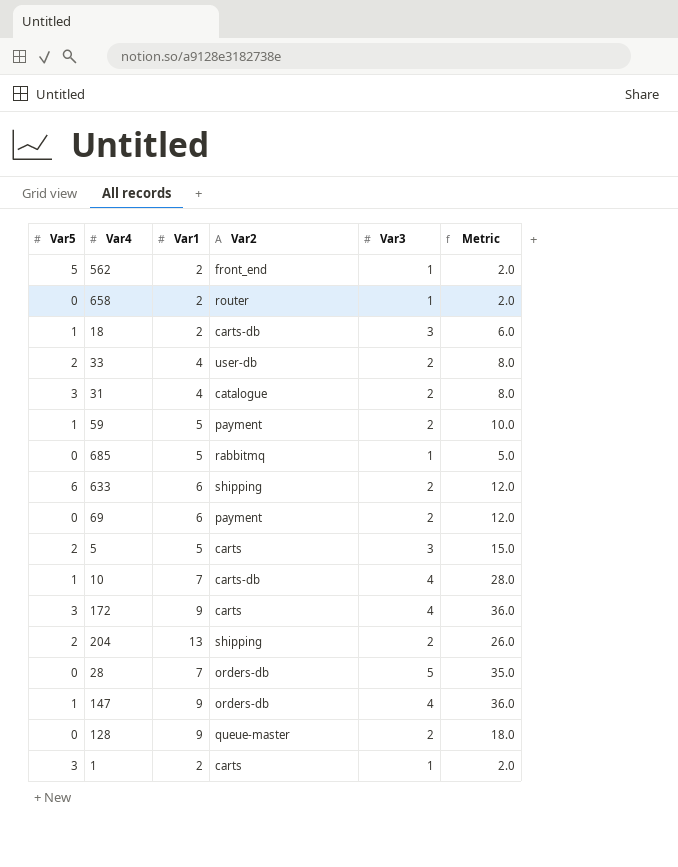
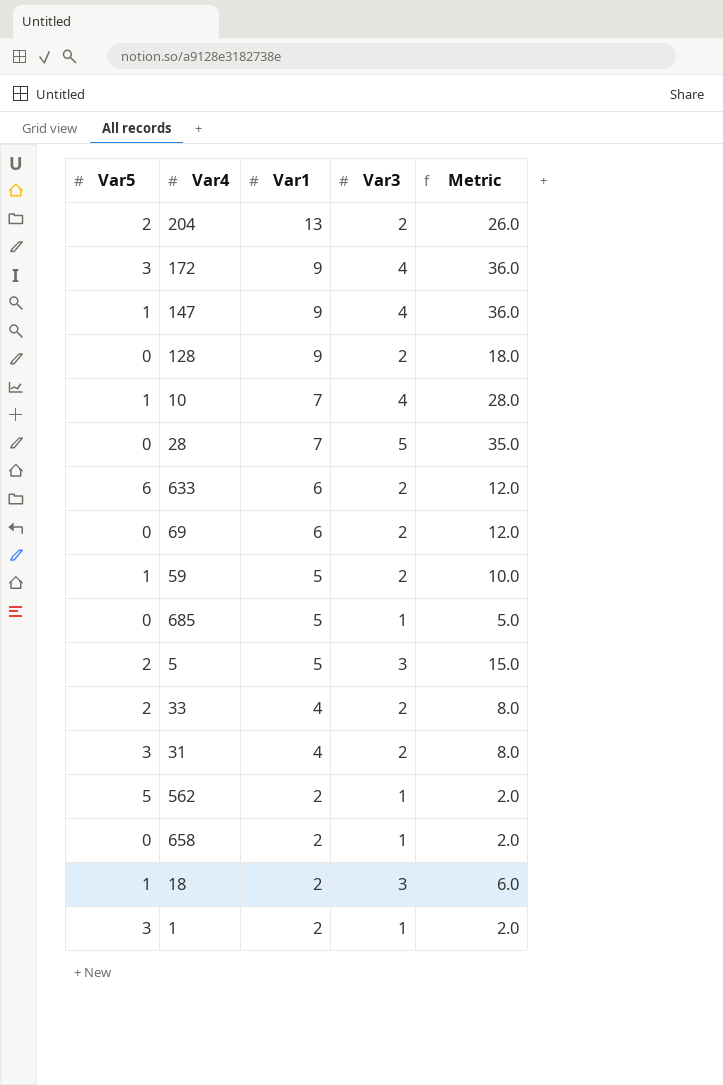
row order: none -> Var1 descending
column Var2 | position: 4 -> none

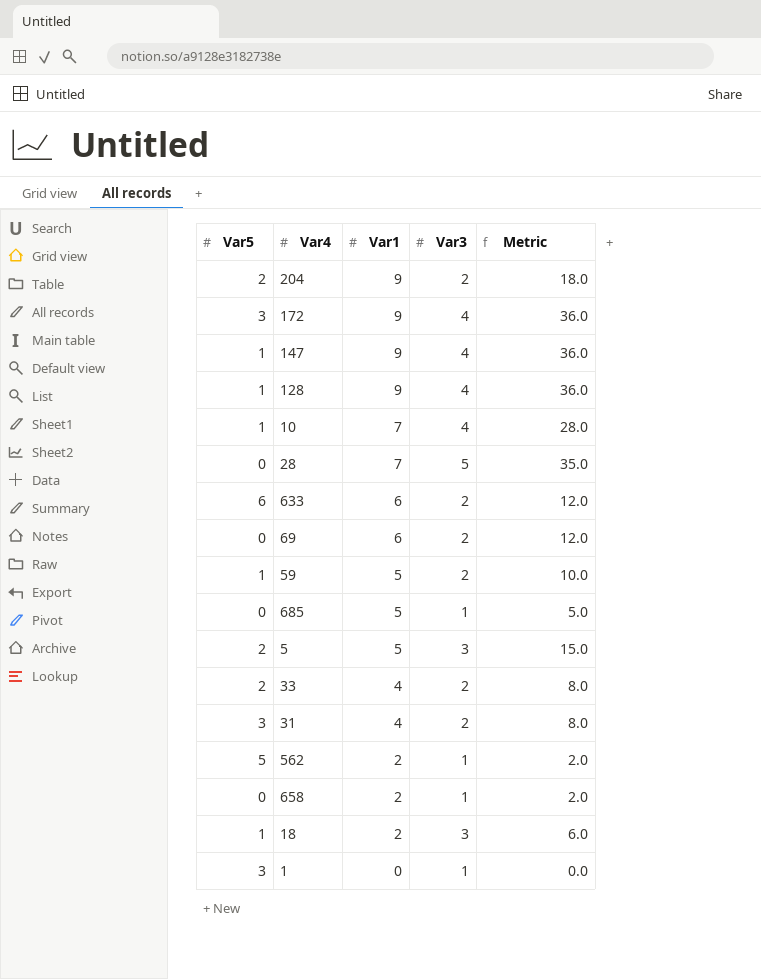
204 | Var1: 13 -> 9
204 | Metric: 26.0 -> 18.0
128 | Var5: 0 -> 1
128 | Var3: 2 -> 4
128 | Metric: 18.0 -> 36.0
1 | Var1: 2 -> 0
1 | Metric: 2.0 -> 0.0

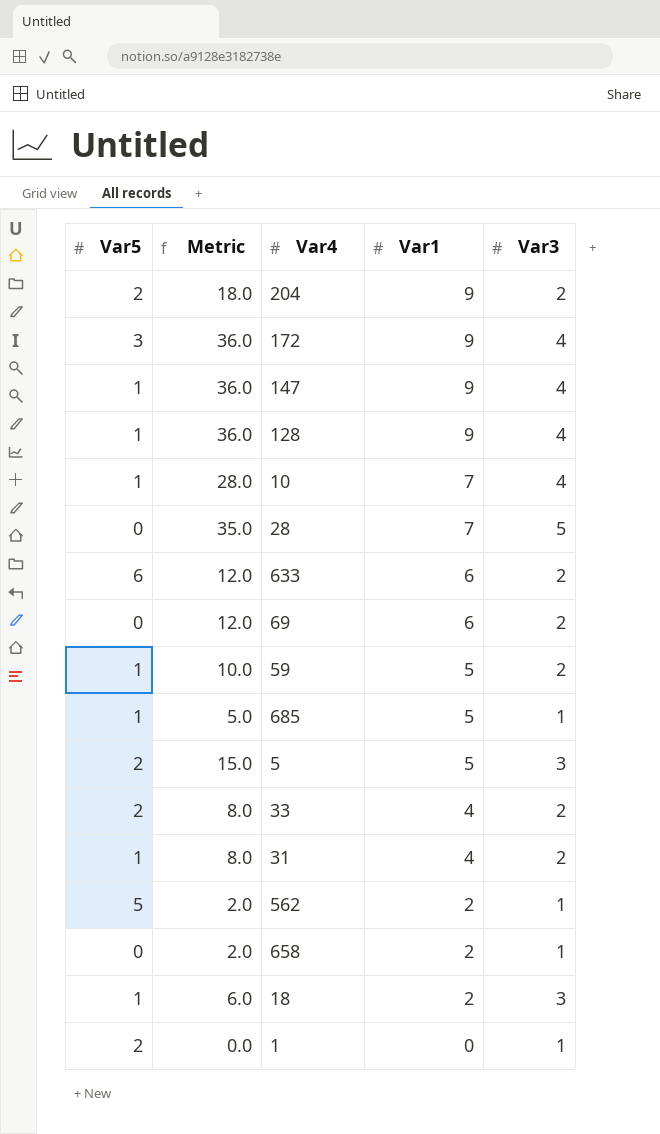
column Metric | position: 5 -> 2
685 | Var5: 0 -> 1
31 | Var5: 3 -> 1
1 | Var5: 3 -> 2

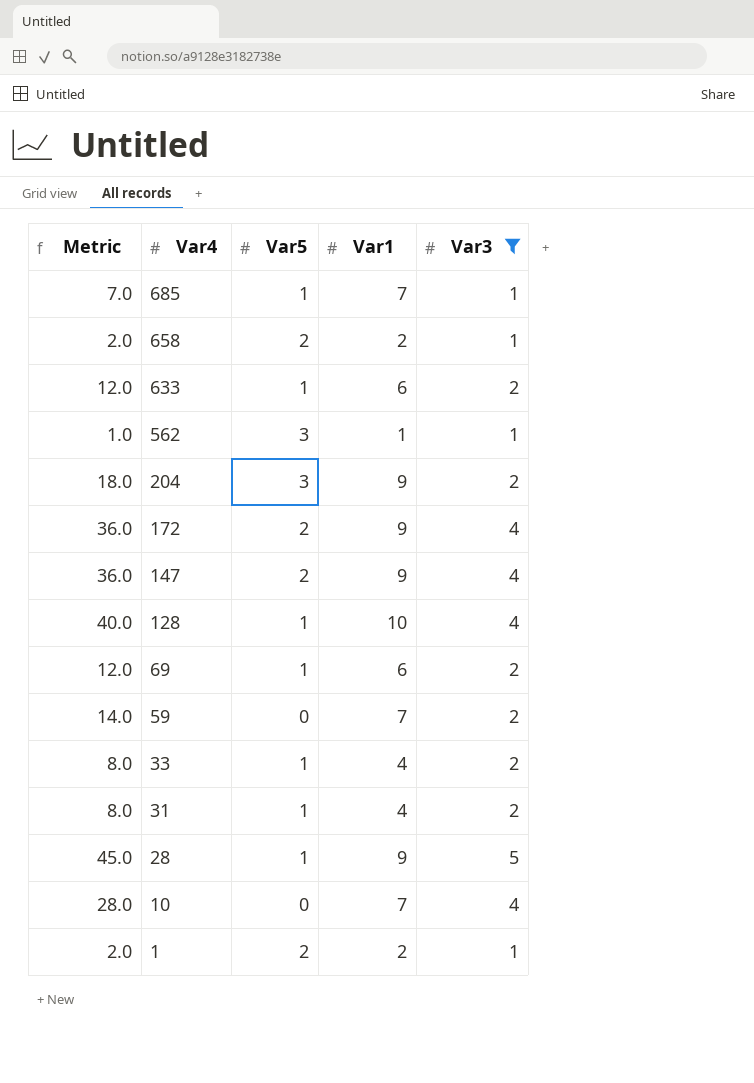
filter: none -> Var3 != 3
row order: Var1 descending -> Var4 descending
column Var5 | position: 1 -> 3
685 | Metric: 5.0 -> 7.0
685 | Var1: 5 -> 7
658 | Var5: 0 -> 2
633 | Var5: 6 -> 1
562 | Metric: 2.0 -> 1.0
562 | Var5: 5 -> 3
562 | Var1: 2 -> 1
204 | Var5: 2 -> 3
172 | Var5: 3 -> 2
147 | Var5: 1 -> 2
128 | Metric: 36.0 -> 40.0
128 | Var1: 9 -> 10
69 | Var5: 0 -> 1
59 | Metric: 10.0 -> 14.0
59 | Var5: 1 -> 0
59 | Var1: 5 -> 7
33 | Var5: 2 -> 1
28 | Metric: 35.0 -> 45.0
28 | Var5: 0 -> 1
28 | Var1: 7 -> 9
10 | Var5: 1 -> 0
1 | Metric: 0.0 -> 2.0
1 | Var1: 0 -> 2

